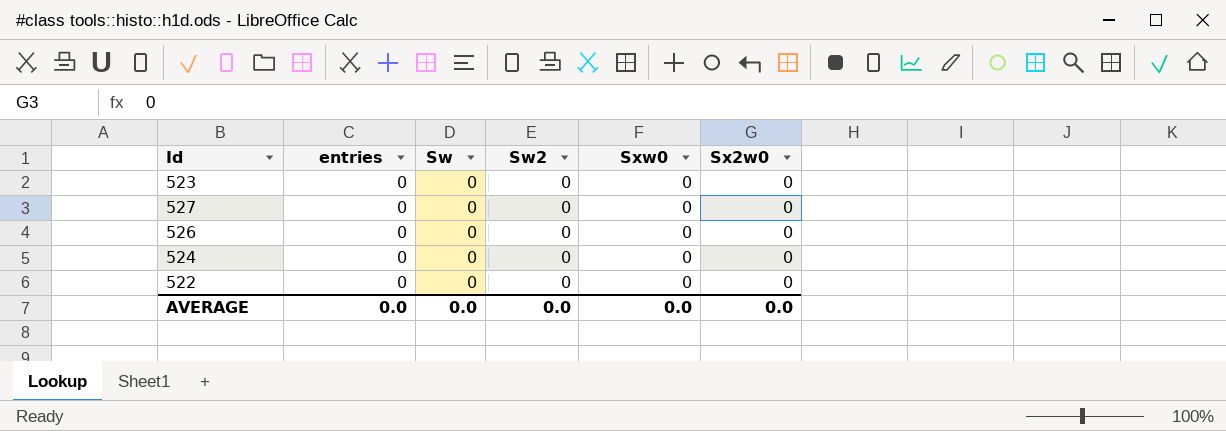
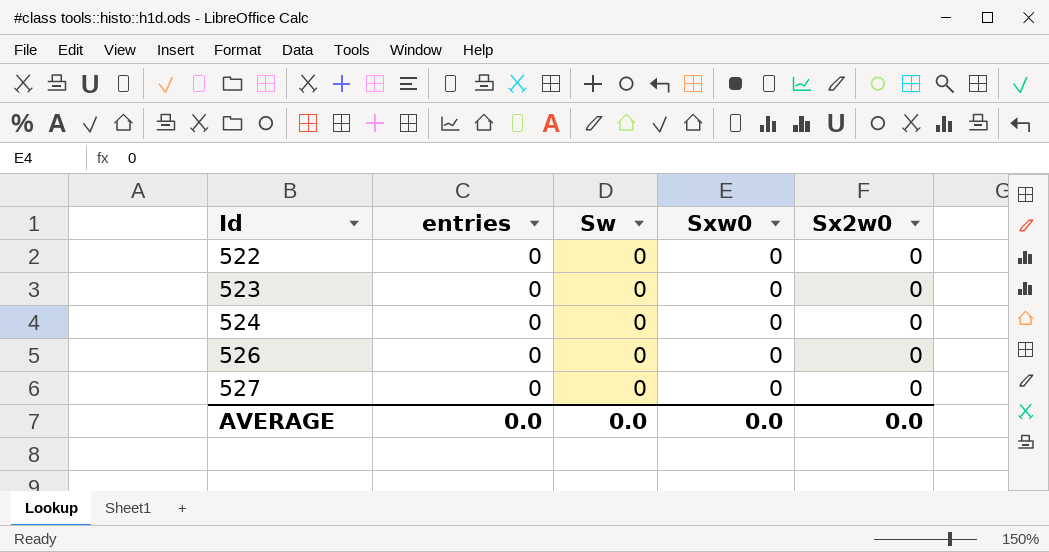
row order: none -> Id ascending
column Sw2 | position: 4 -> none

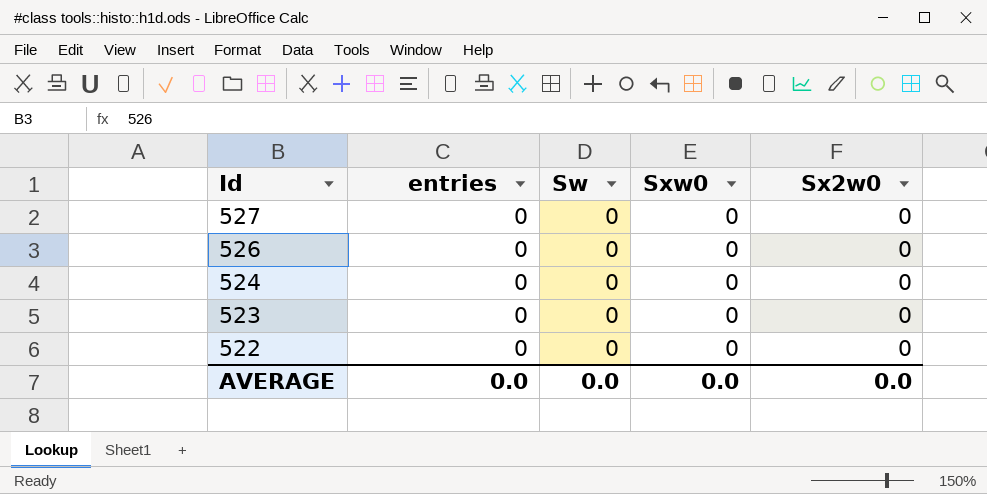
row order: Id ascending -> Id descending

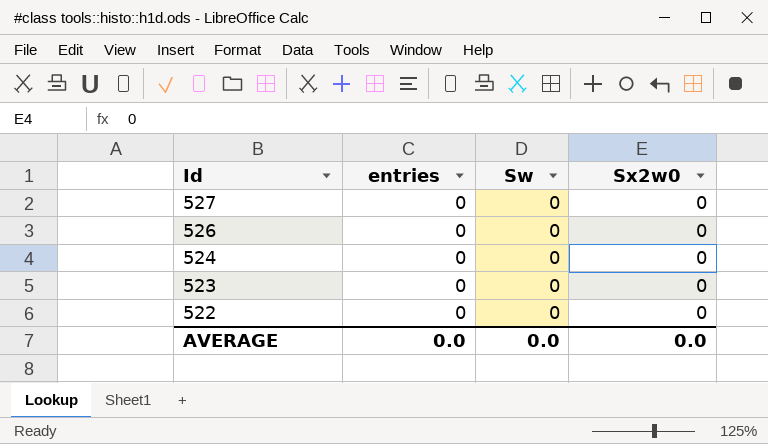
column Sxw0 | position: 4 -> none

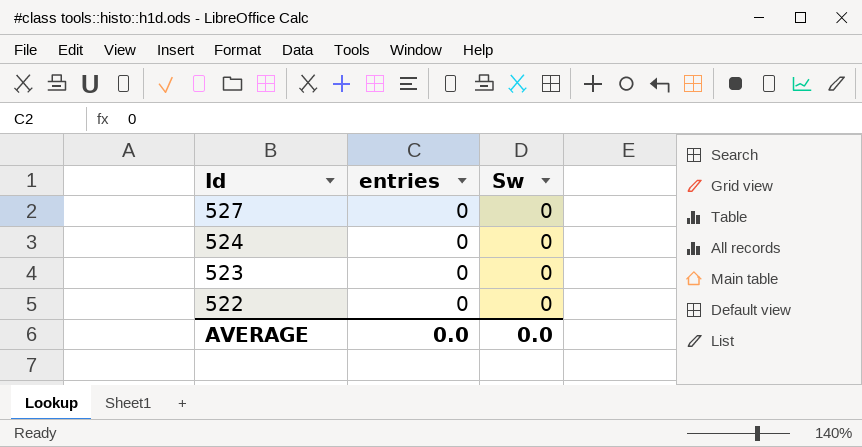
column Sx2w0 | position: 4 -> none
row 526: 0 | 0 | 0 -> none

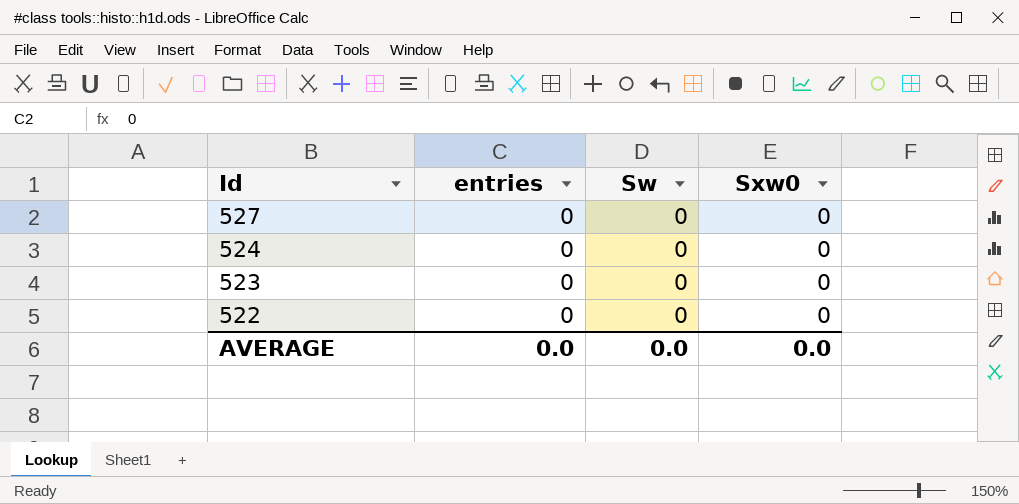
column Sxw0 | position: none -> 4

